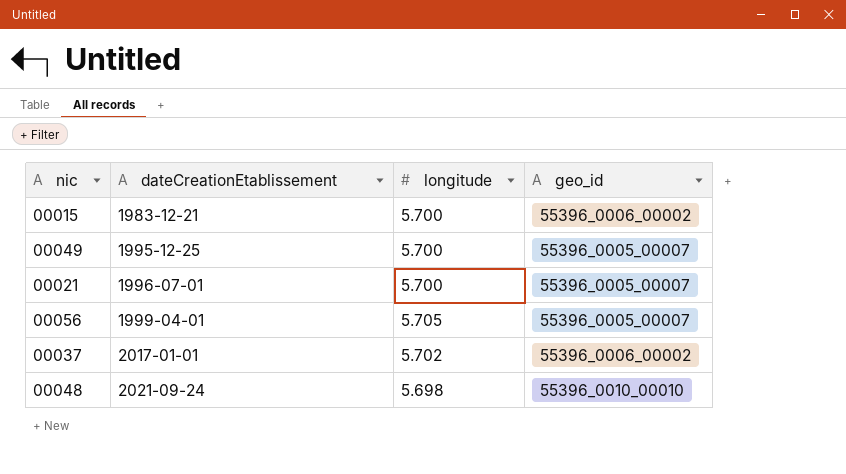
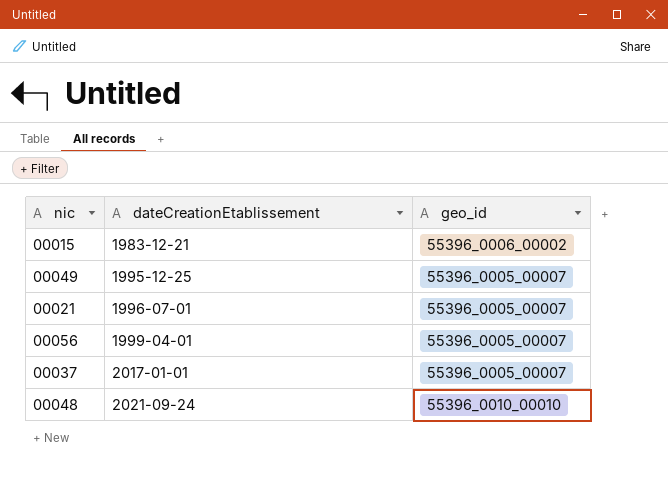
column longitude | position: 3 -> none
00037 | geo_id: 55396_0006_00002 -> 55396_0005_00007

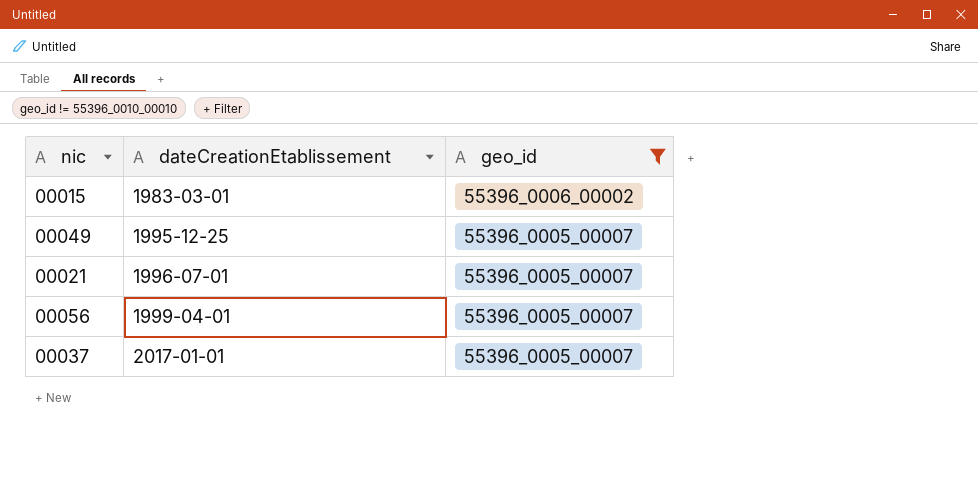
filter: none -> geo_id != 55396_0010_00010
00015 | dateCreationEtablissement: 1983-12-21 -> 1983-03-01

